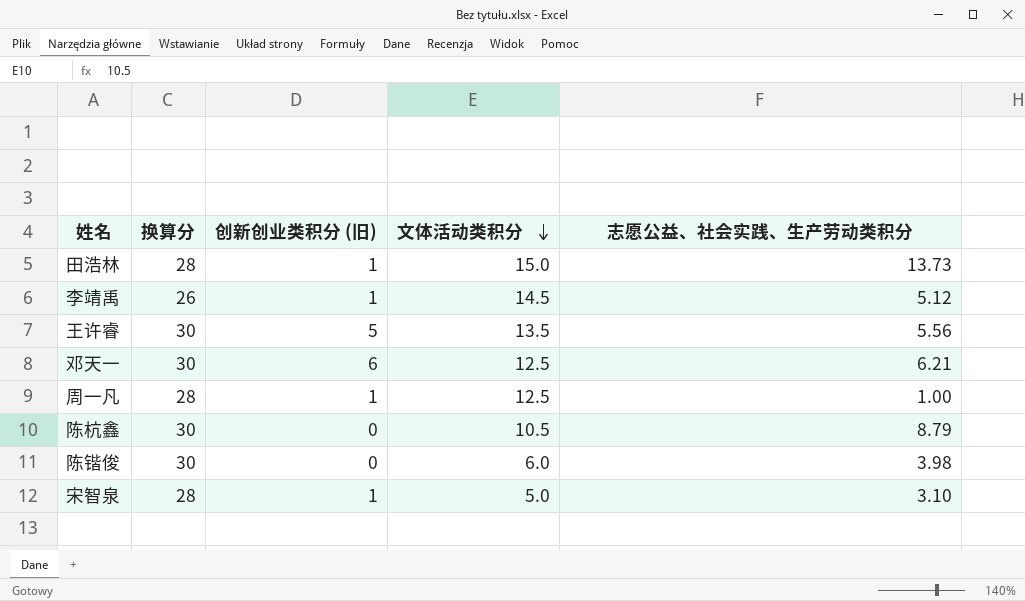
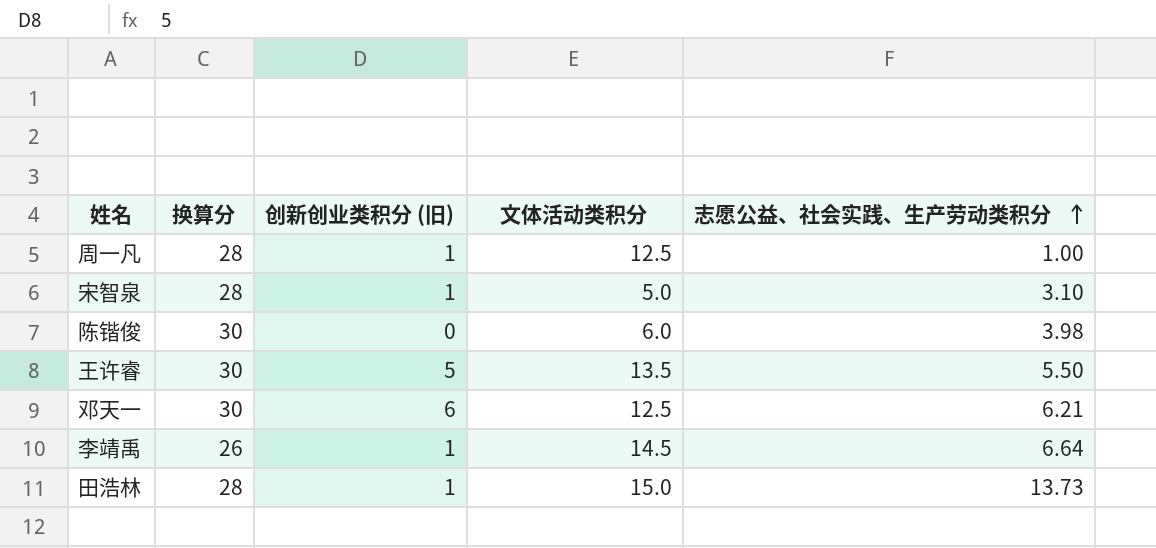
row order: 文体活动类积分 descending -> 志愿公益、社会实践、生产劳动类积分 ascending
row 陈杭鑫: 30 | 0 | 10.5 | 8.79 -> none
王许睿 | 志愿公益、社会实践、生产劳动类积分: 5.56 -> 5.50
李靖禹 | 志愿公益、社会实践、生产劳动类积分: 5.12 -> 6.64

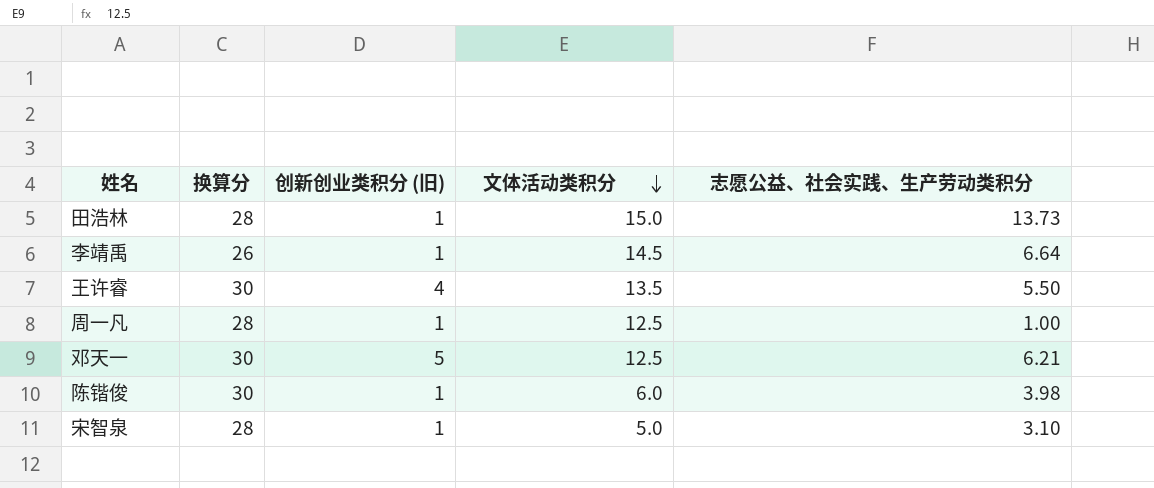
row order: 志愿公益、社会实践、生产劳动类积分 ascending -> 文体活动类积分 descending
王许睿 | 创新创业类积分 (旧): 5 -> 4
邓天一 | 创新创业类积分 (旧): 6 -> 5
陈锴俊 | 创新创业类积分 (旧): 0 -> 1

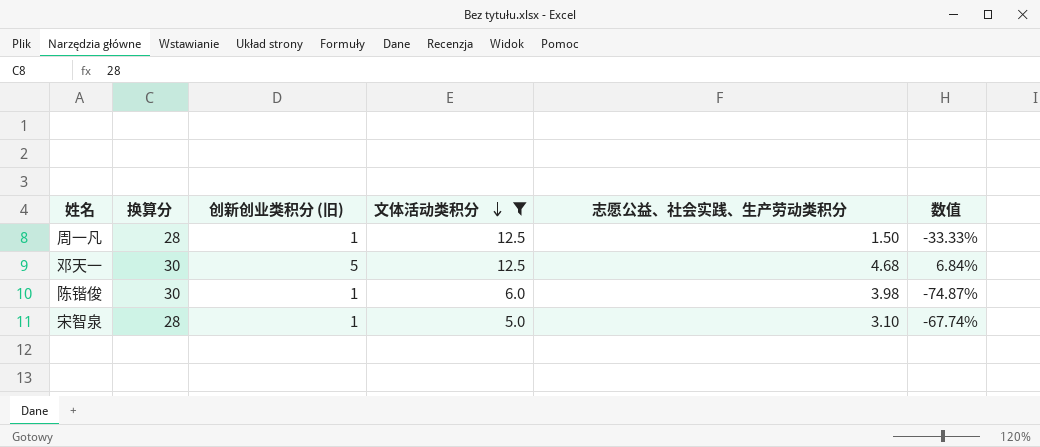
filter: none -> 文体活动类积分 <= 12.5
column 数值 | formula: none -> ([创新创业类积分 (旧)] - [志愿公益、社会实践、生产劳动类积分]) / [志愿公益、社会实践、生产劳动类积分]
周一凡 | 志愿公益、社会实践、生产劳动类积分: 1.00 -> 1.50
邓天一 | 志愿公益、社会实践、生产劳动类积分: 6.21 -> 4.68

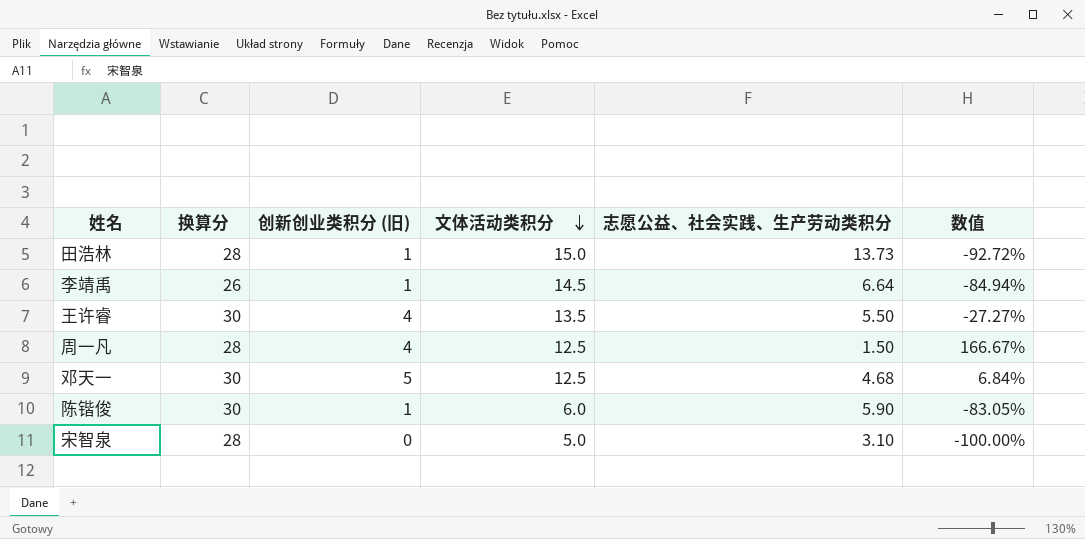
filter: 文体活动类积分 <= 12.5 -> none
周一凡 | 创新创业类积分 (旧): 1 -> 4
周一凡 | 数值: -33.33% -> 166.67%
陈锴俊 | 志愿公益、社会实践、生产劳动类积分: 3.98 -> 5.90
陈锴俊 | 数值: -74.87% -> -83.05%
宋智泉 | 创新创业类积分 (旧): 1 -> 0
宋智泉 | 数值: -67.74% -> -100.00%

